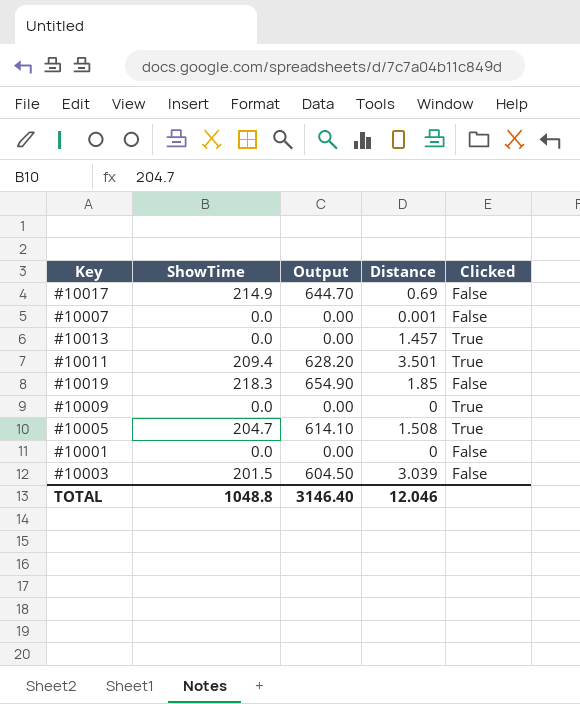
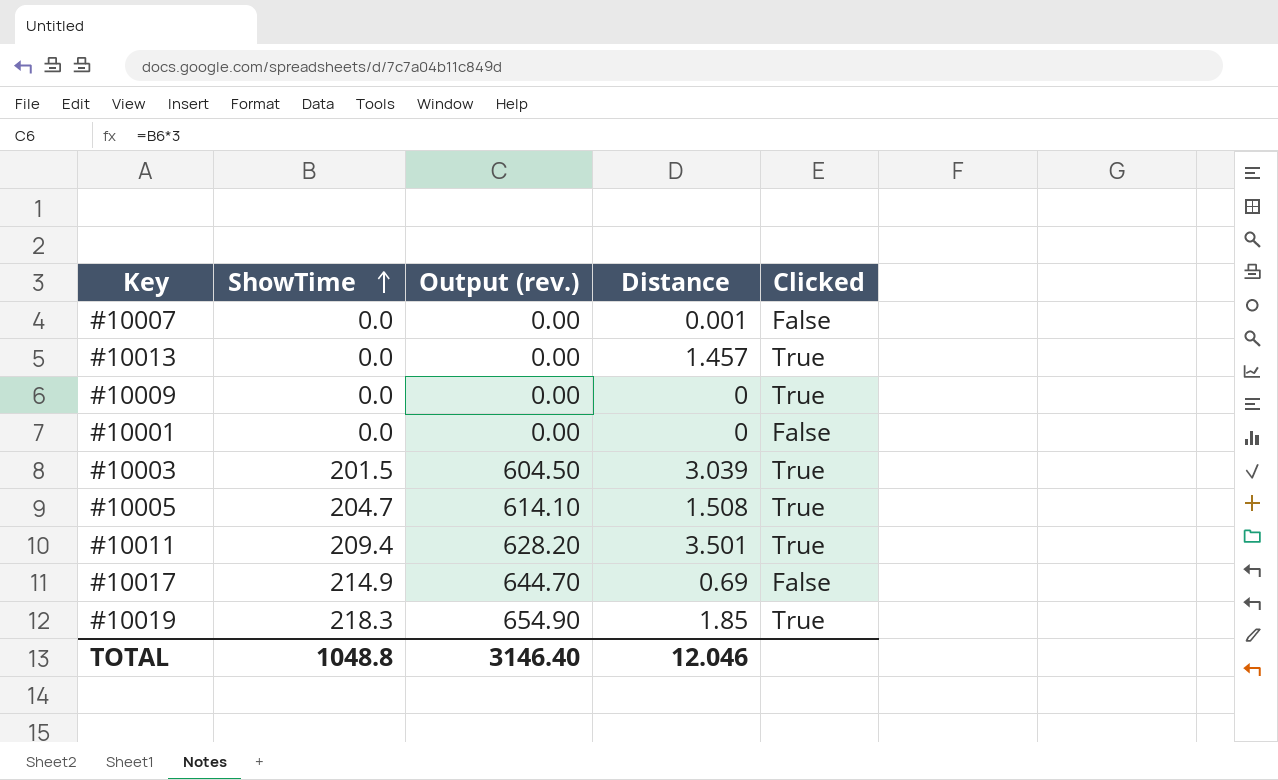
row order: none -> ShowTime ascending
column name: Output -> Output (rev.)
#10003 | Clicked: False -> True
#10019 | Clicked: False -> True

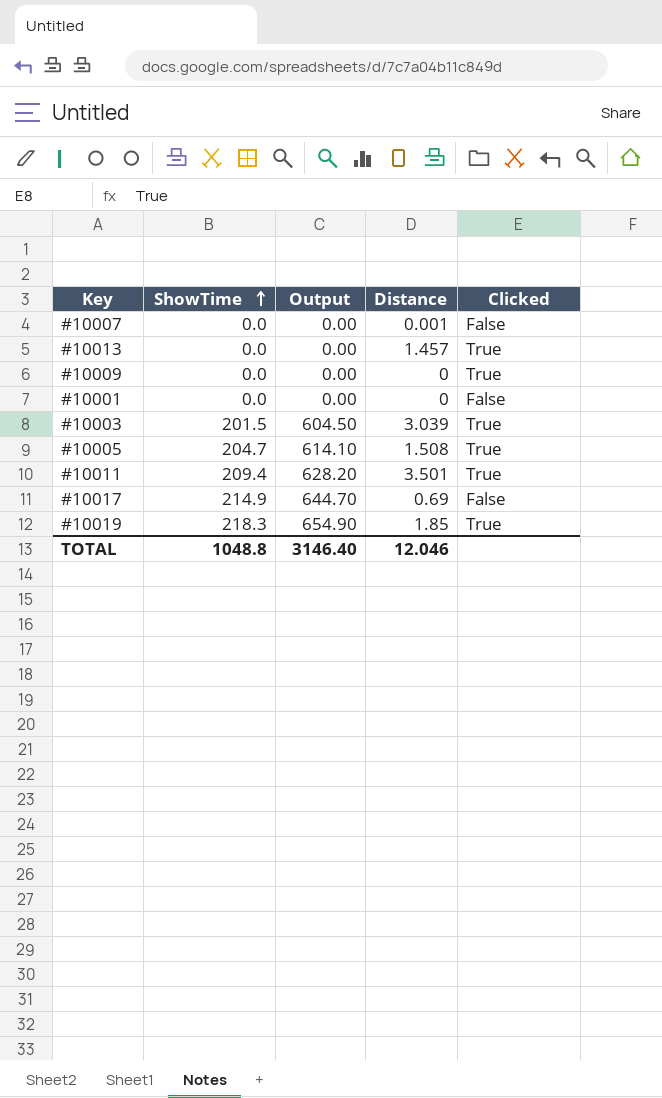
column name: Output (rev.) -> Output

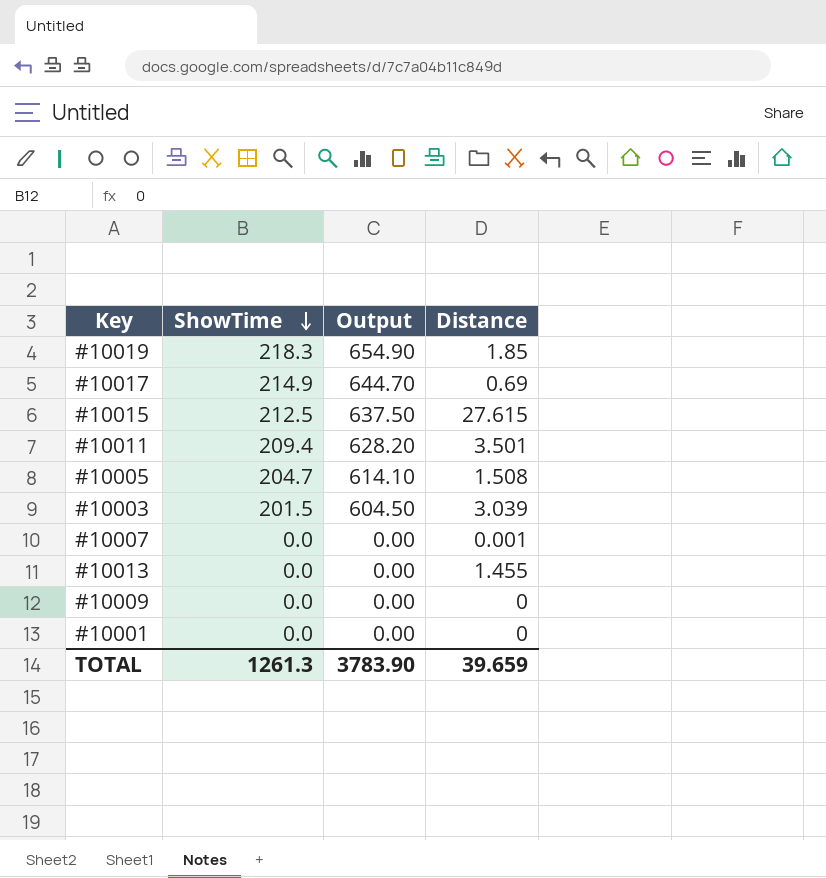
row order: ShowTime ascending -> ShowTime descending
column Clicked | position: 5 -> none
row #10015: none -> 212.5 | 637.50 | 27.615
#10013 | Distance: 1.457 -> 1.455
TOTAL | ShowTime: 1048.8 -> 1261.3
TOTAL | Output: 3146.40 -> 3783.90
TOTAL | Distance: 12.046 -> 39.659

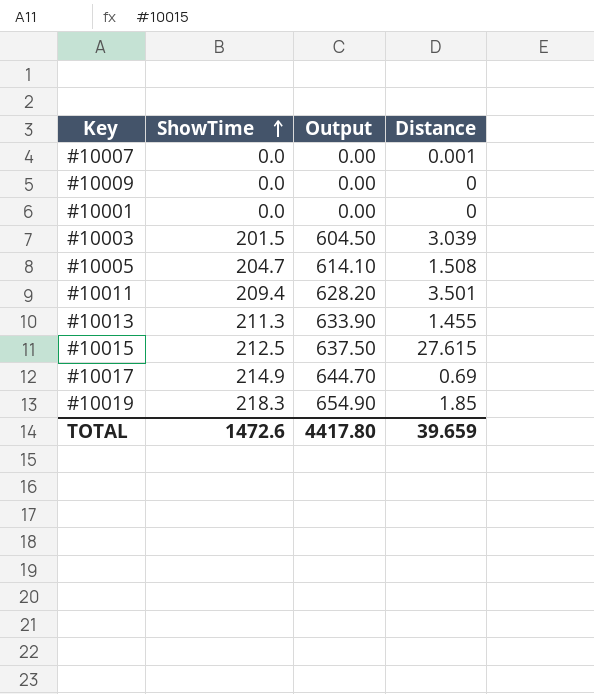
row order: ShowTime descending -> ShowTime ascending
#10013 | ShowTime: 0.0 -> 211.3
#10013 | Output: 0.00 -> 633.90
TOTAL | ShowTime: 1261.3 -> 1472.6
TOTAL | Output: 3783.90 -> 4417.80

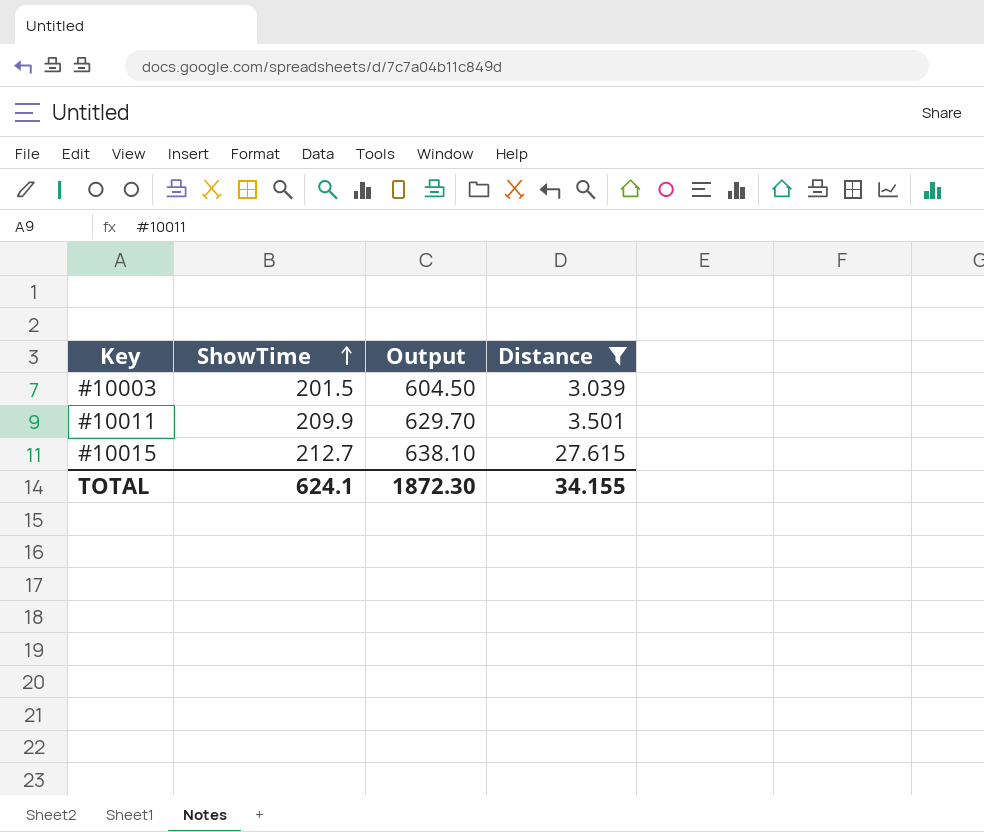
filter: none -> Distance >= 3.039
#10011 | ShowTime: 209.4 -> 209.9
#10011 | Output: 628.20 -> 629.70
#10015 | ShowTime: 212.5 -> 212.7
#10015 | Output: 637.50 -> 638.10
TOTAL | ShowTime: 1472.6 -> 624.1
TOTAL | Output: 4417.80 -> 1872.30
TOTAL | Distance: 39.659 -> 34.155

